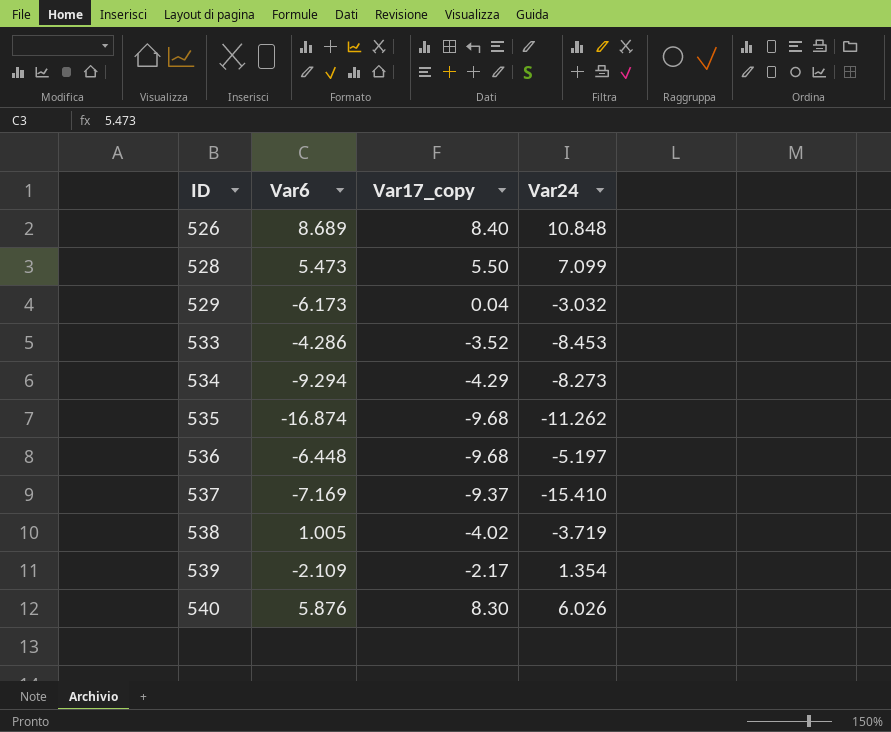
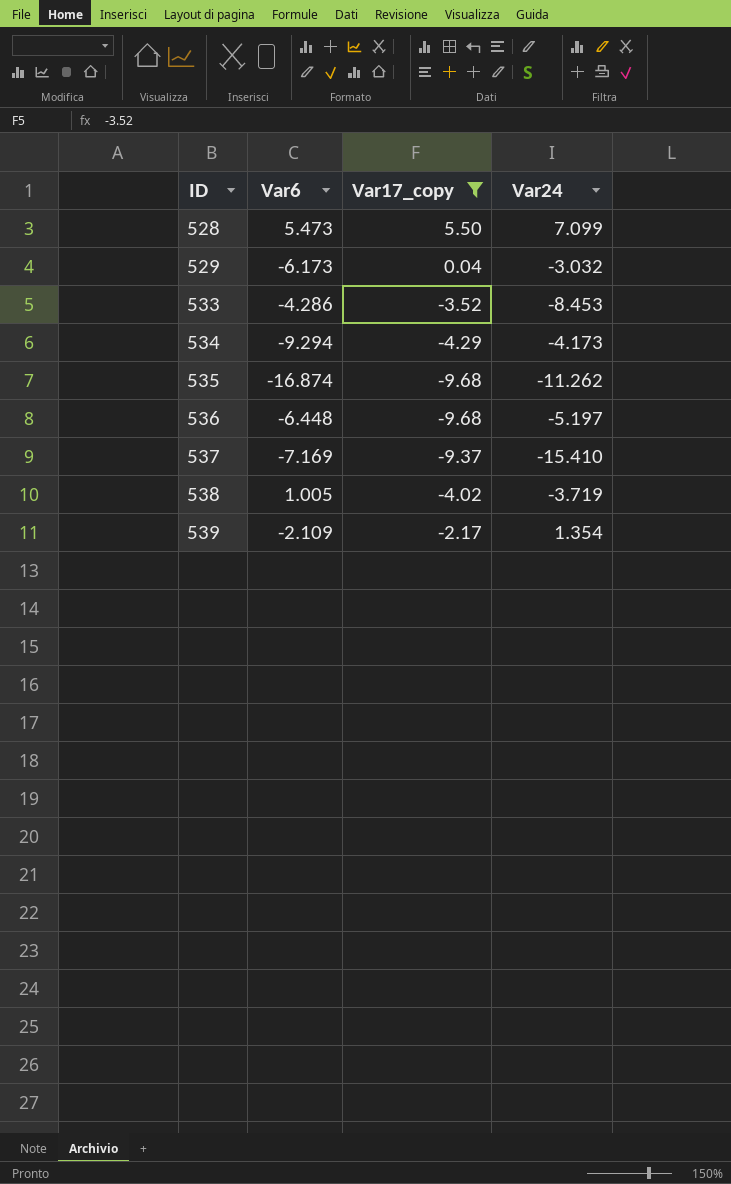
filter: none -> Var17_copy <= 5.50
534 | Var24: -8.273 -> -4.173

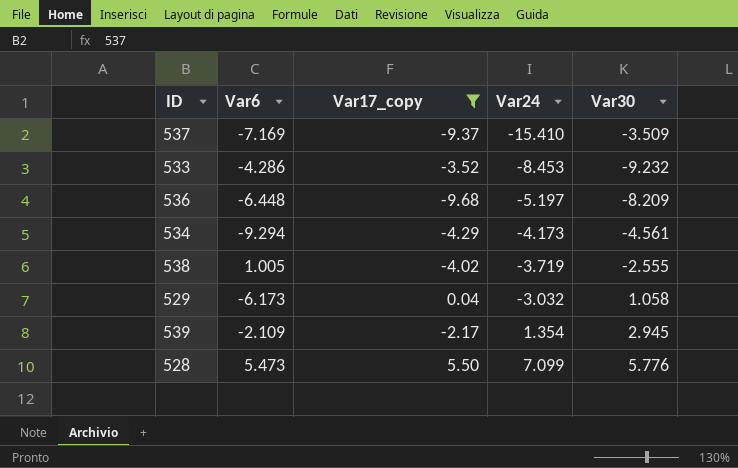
row order: ID ascending -> Var24 ascending
column Var30 | position: none -> 5
row 535: -16.874 | -9.68 | -11.262 -> none

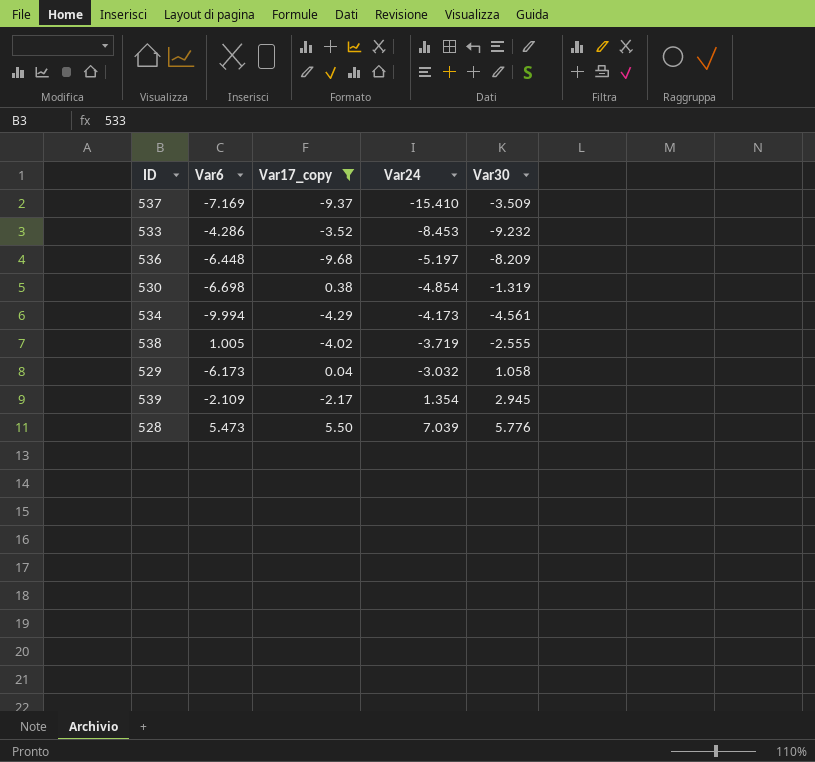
row 530: none -> -6.698 | 0.38 | -4.854 | -1.319
534 | Var6: -9.294 -> -9.994
528 | Var24: 7.099 -> 7.039

